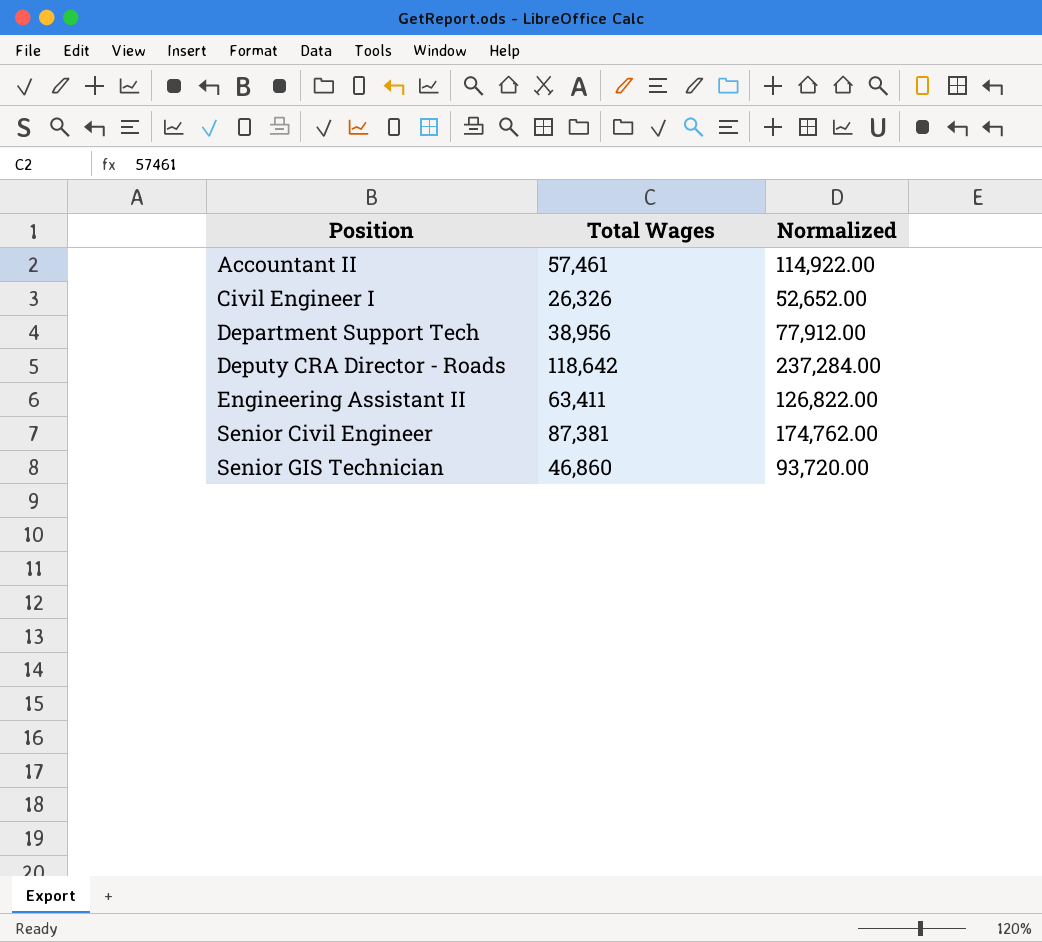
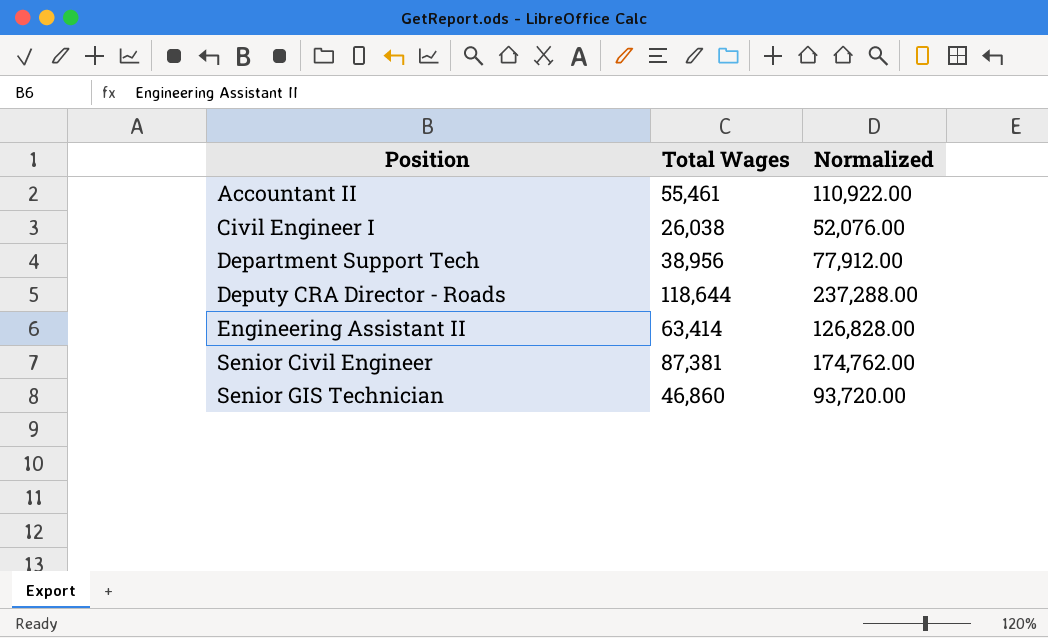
Accountant II | Total Wages: 57,461 -> 55,461
Accountant II | Normalized: 114,922.00 -> 110,922.00
Civil Engineer I | Total Wages: 26,326 -> 26,038
Civil Engineer I | Normalized: 52,652.00 -> 52,076.00
Deputy CRA Director - Roads | Total Wages: 118,642 -> 118,644
Deputy CRA Director - Roads | Normalized: 237,284.00 -> 237,288.00
Engineering Assistant II | Total Wages: 63,411 -> 63,414
Engineering Assistant II | Normalized: 126,822.00 -> 126,828.00

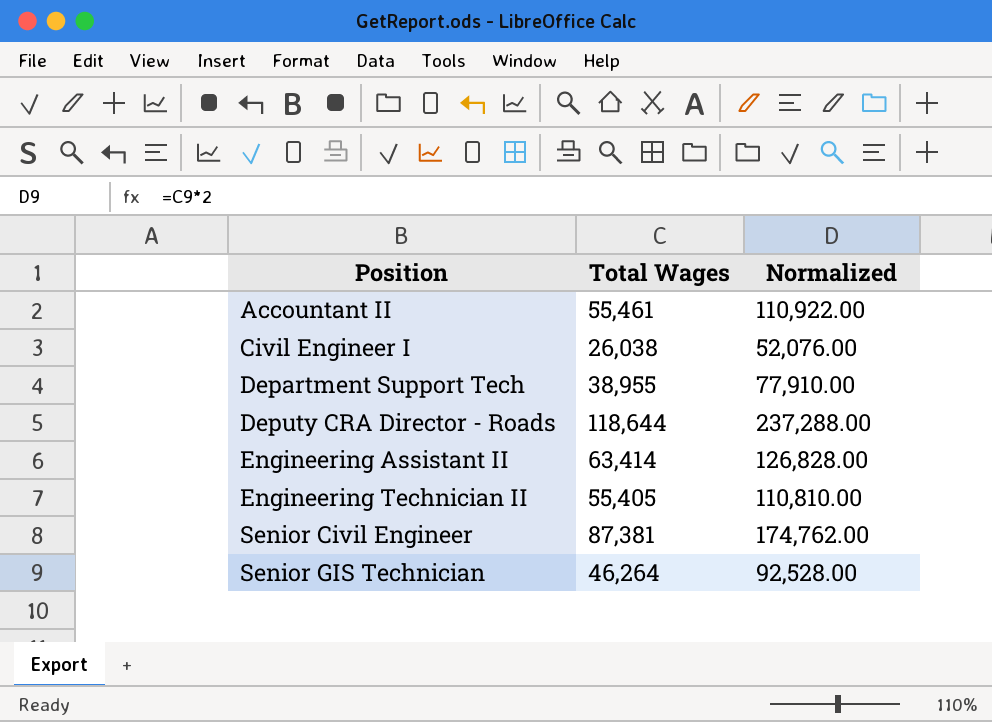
Department Support Tech | Total Wages: 38,956 -> 38,955
Department Support Tech | Normalized: 77,912.00 -> 77,910.00
row Engineering Technician II: none -> 55,405 | 110,810.00
Senior GIS Technician | Total Wages: 46,860 -> 46,264
Senior GIS Technician | Normalized: 93,720.00 -> 92,528.00

